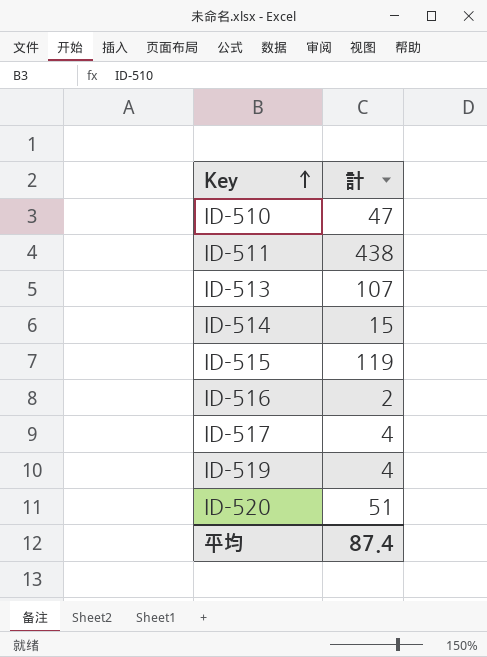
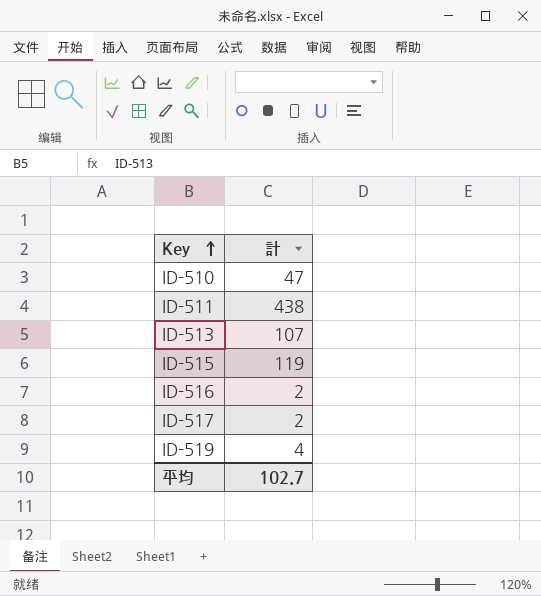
row ID-514: 15 -> none
row ID-520: 51 -> none
ID-517 | 計: 4 -> 2
平均 | 計: 87.4 -> 102.7

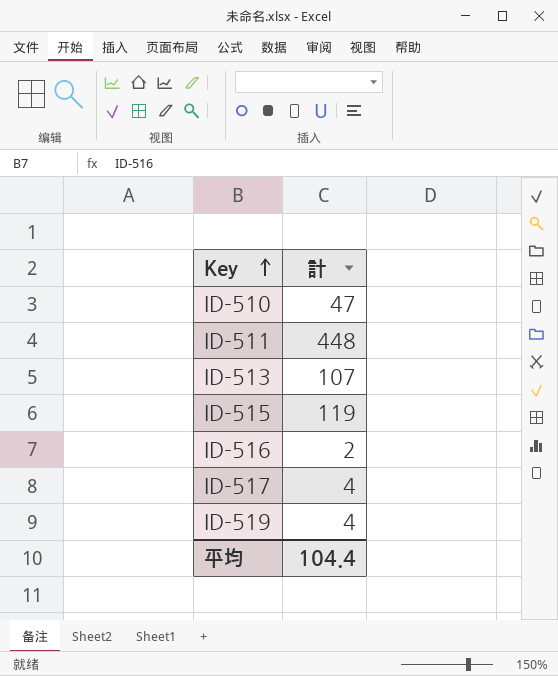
ID-511 | 計: 438 -> 448
ID-517 | 計: 2 -> 4
平均 | 計: 102.7 -> 104.4

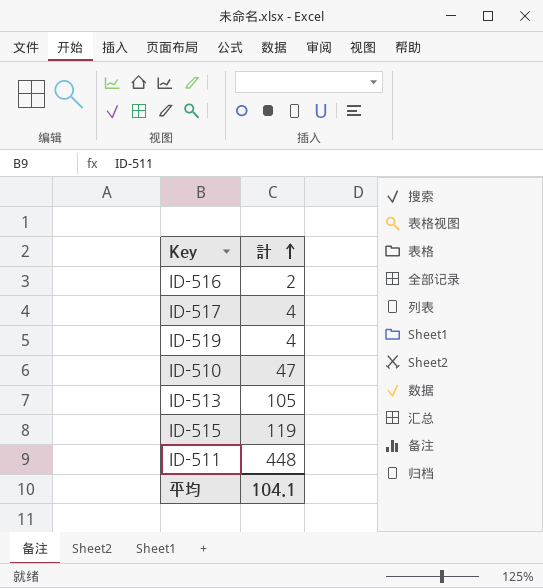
row order: Key ascending -> 計 ascending
ID-513 | 計: 107 -> 105
平均 | 計: 104.4 -> 104.1

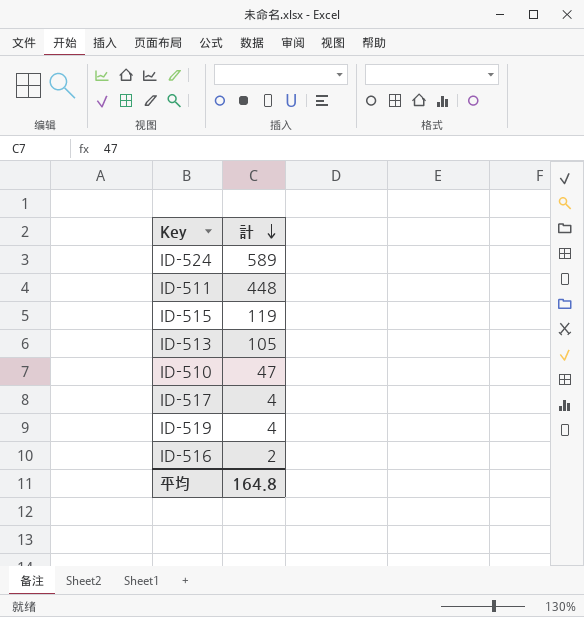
row order: 計 ascending -> 計 descending
row ID-524: none -> 589
平均 | 計: 104.1 -> 164.8

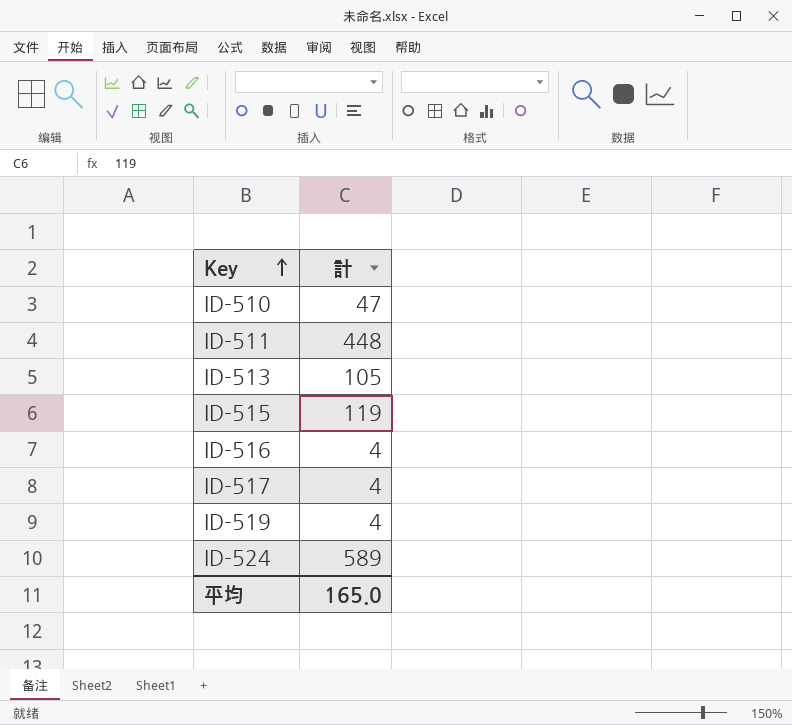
row order: 計 descending -> Key ascending
ID-516 | 計: 2 -> 4
平均 | 計: 164.8 -> 165.0

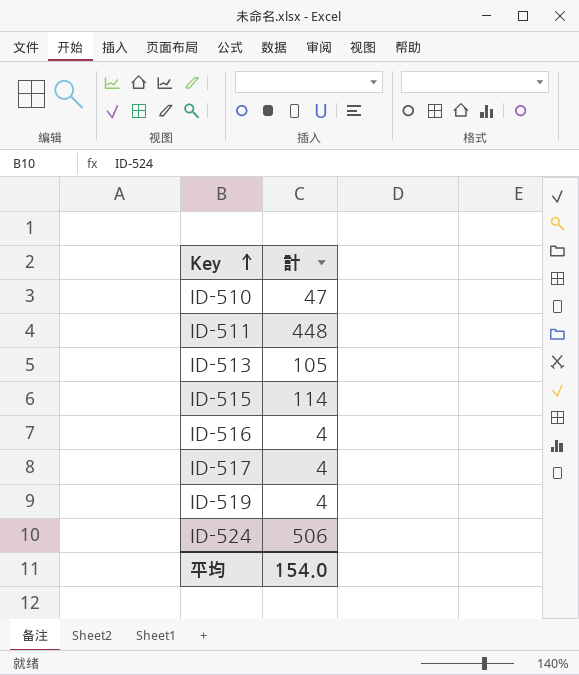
ID-515 | 計: 119 -> 114
ID-524 | 計: 589 -> 506
平均 | 計: 165.0 -> 154.0

